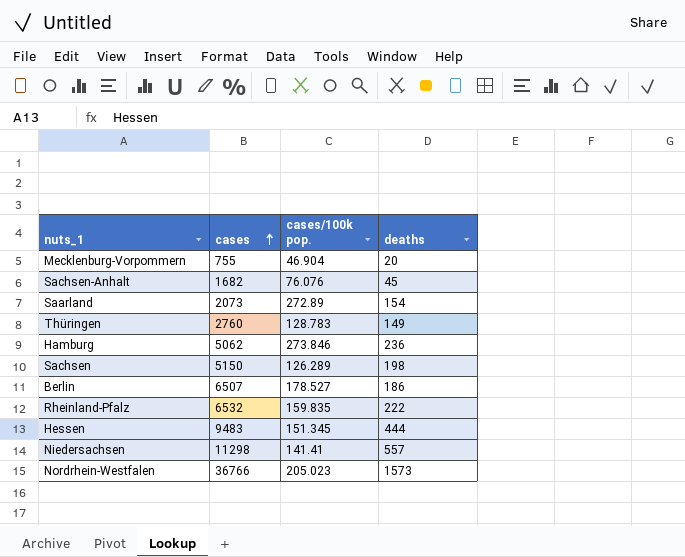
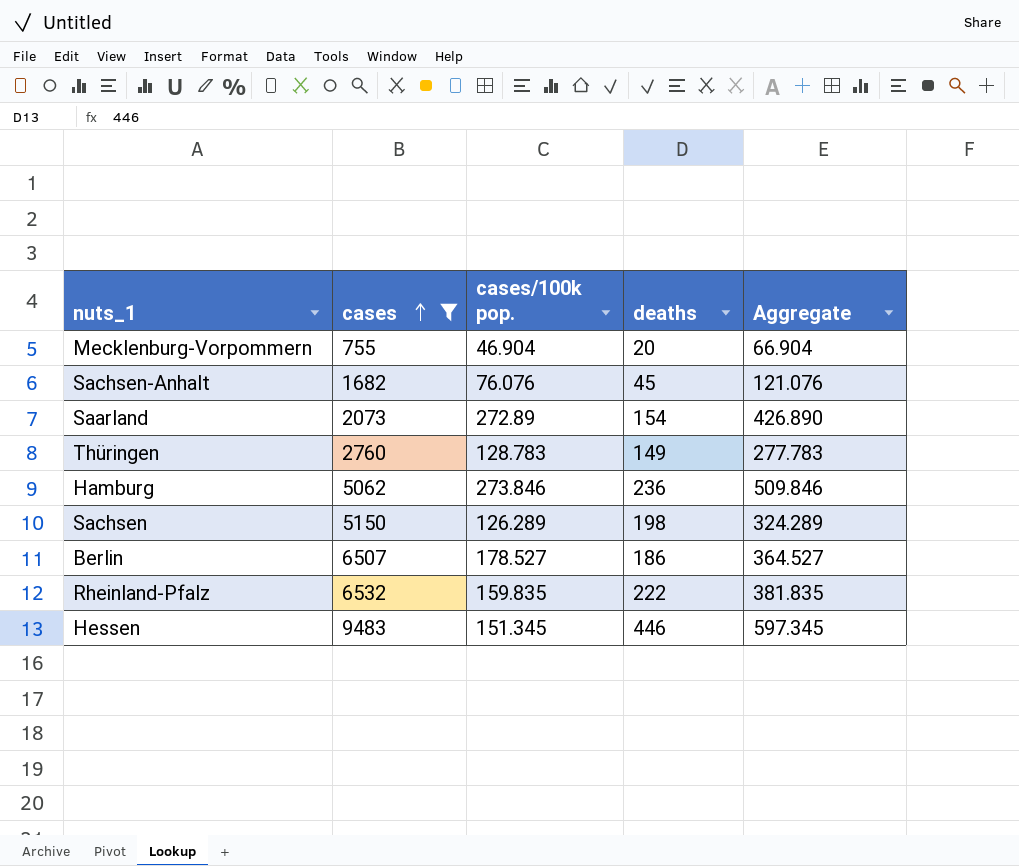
filter: none -> cases <= 9483
column Aggregate | formula: none -> [cases/100k pop.] + [deaths]
Hessen | deaths: 444 -> 446

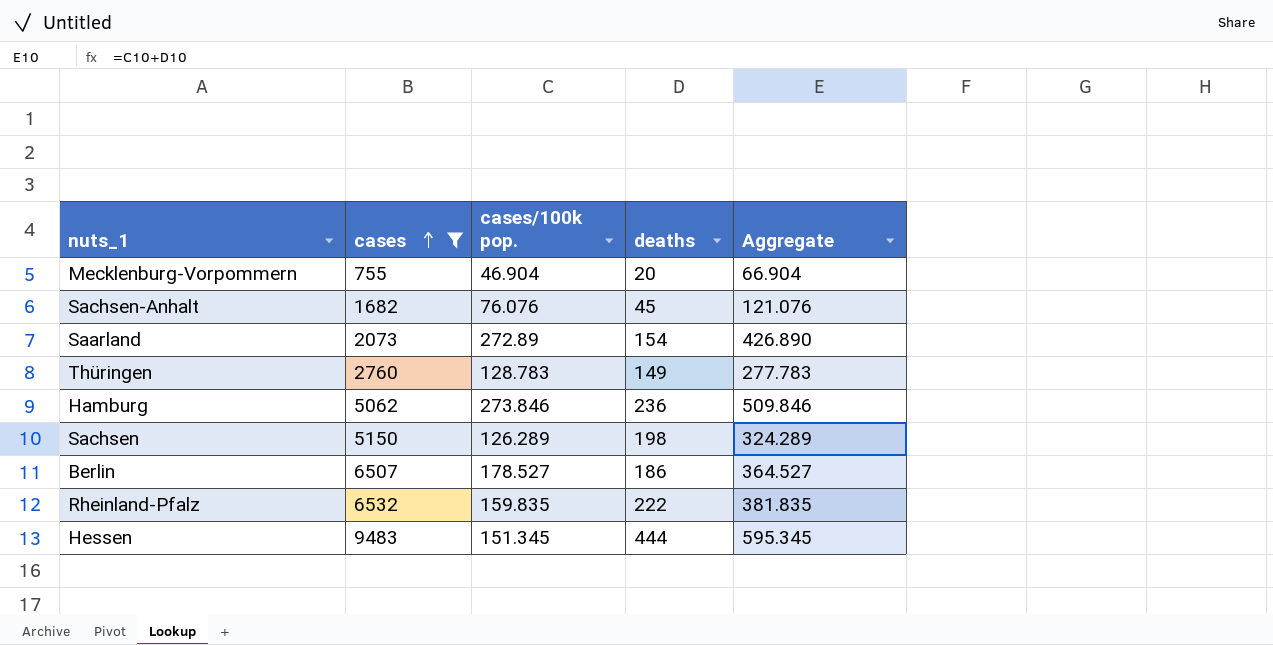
Hessen | deaths: 446 -> 444
Hessen | Aggregate: 597.345 -> 595.345

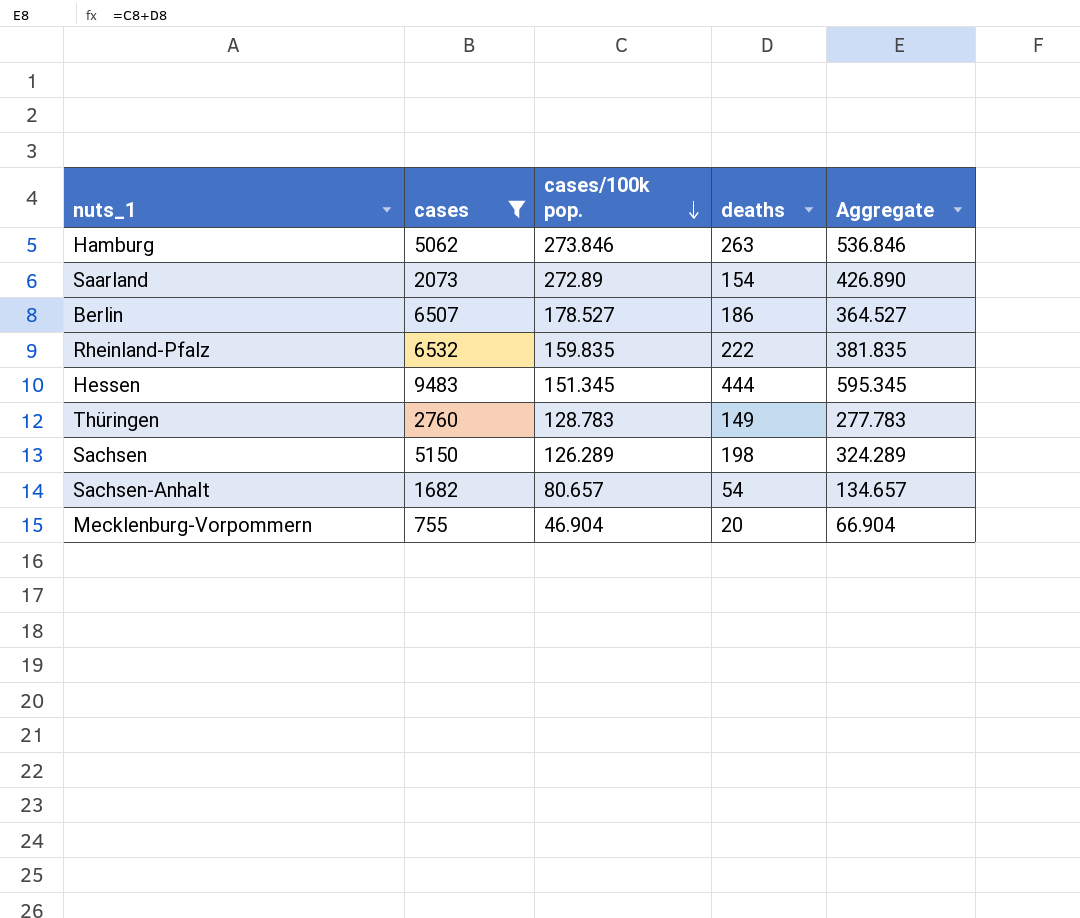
row order: cases ascending -> cases/100k pop. descending
Hamburg | deaths: 236 -> 263
Hamburg | Aggregate: 509.846 -> 536.846
Sachsen-Anhalt | cases/100k pop.: 76.076 -> 80.657
Sachsen-Anhalt | deaths: 45 -> 54
Sachsen-Anhalt | Aggregate: 121.076 -> 134.657

